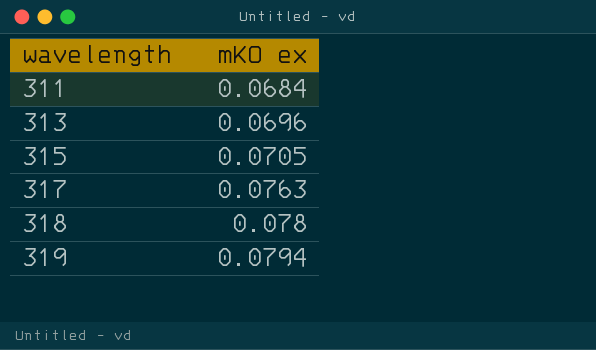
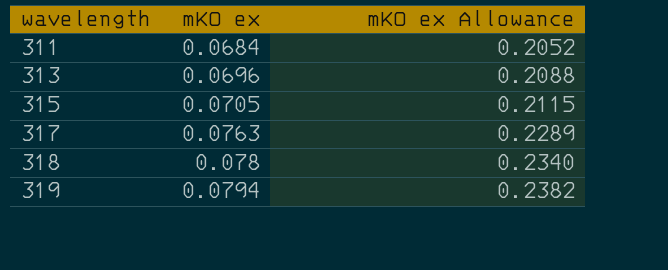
column mKO ex Allowance | formula: none -> [mKO ex] * 3

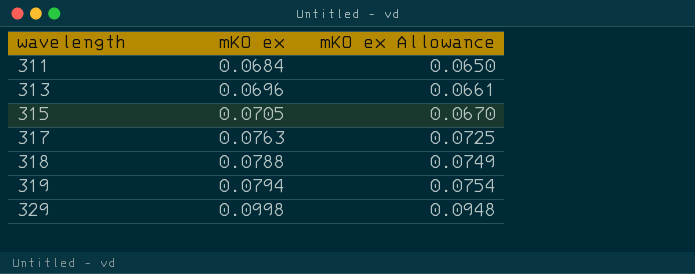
column mKO ex Allowance | formula: [mKO ex] * 3 -> [mKO ex] * 0.95
318 | mKO ex: 0.078 -> 0.0788
row 329: none -> 0.0998 | 0.0948

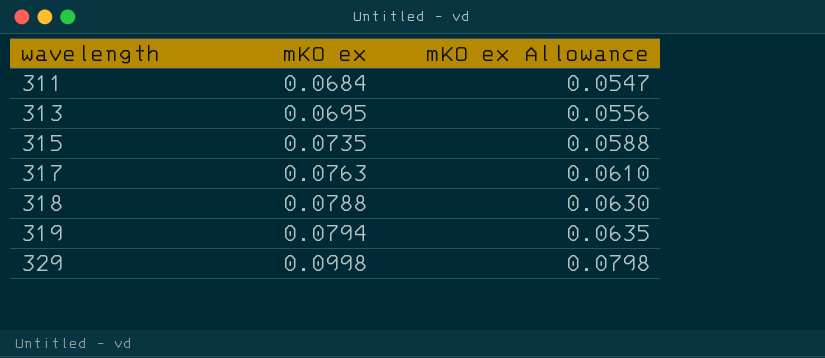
column mKO ex Allowance | formula: [mKO ex] * 0.95 -> [mKO ex] * 0.8
313 | mKO ex: 0.0696 -> 0.0695
315 | mKO ex: 0.0705 -> 0.0735

